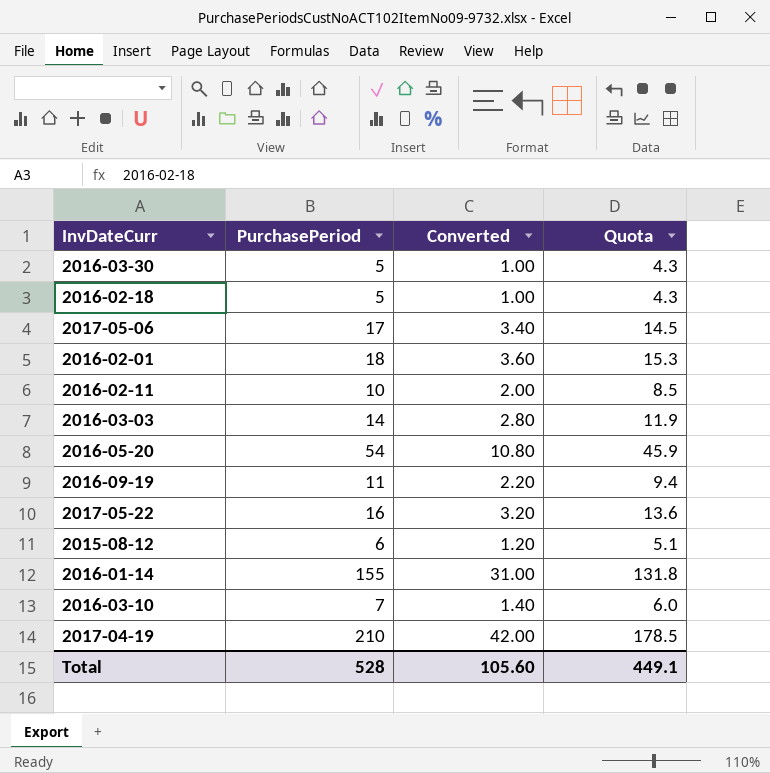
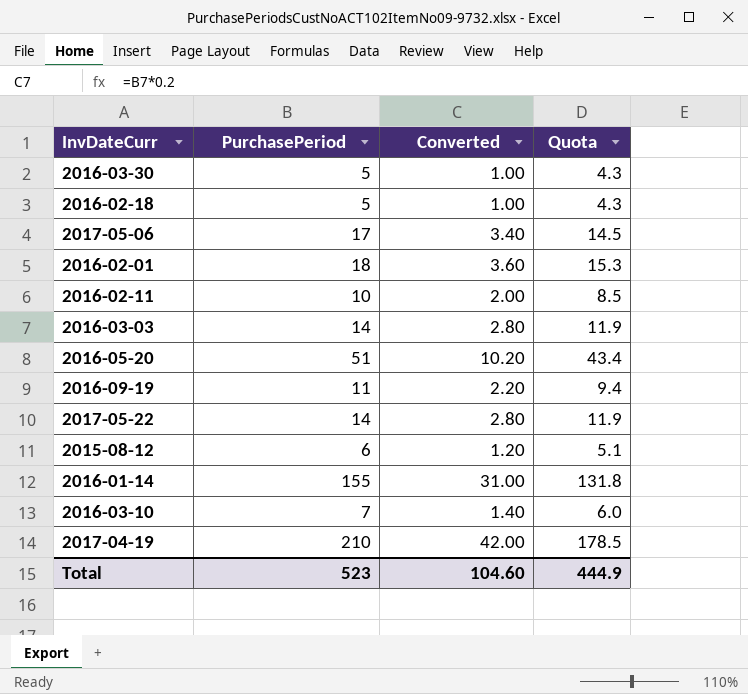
2016-05-20 | PurchasePeriod: 54 -> 51
2016-05-20 | Converted: 10.80 -> 10.20
2016-05-20 | Quota: 45.9 -> 43.4
2017-05-22 | PurchasePeriod: 16 -> 14
2017-05-22 | Converted: 3.20 -> 2.80
2017-05-22 | Quota: 13.6 -> 11.9
Total | PurchasePeriod: 528 -> 523
Total | Converted: 105.60 -> 104.60
Total | Quota: 449.1 -> 444.9

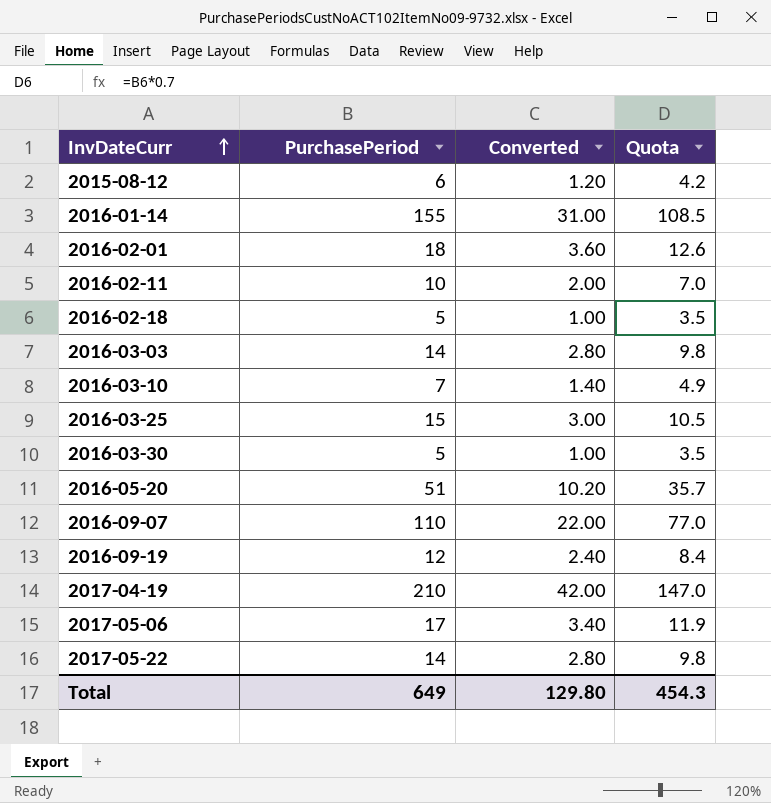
row order: none -> InvDateCurr ascending
column Quota | formula: [PurchasePeriod] * 0.85 -> [PurchasePeriod] * 0.7
row 2016-03-25: none -> 15 | 3.00 | 10.5
row 2016-09-07: none -> 110 | 22.00 | 77.0
2016-09-19 | PurchasePeriod: 11 -> 12
2016-09-19 | Converted: 2.20 -> 2.40
Total | PurchasePeriod: 523 -> 649
Total | Converted: 104.60 -> 129.80
Total | Quota: 444.9 -> 454.3

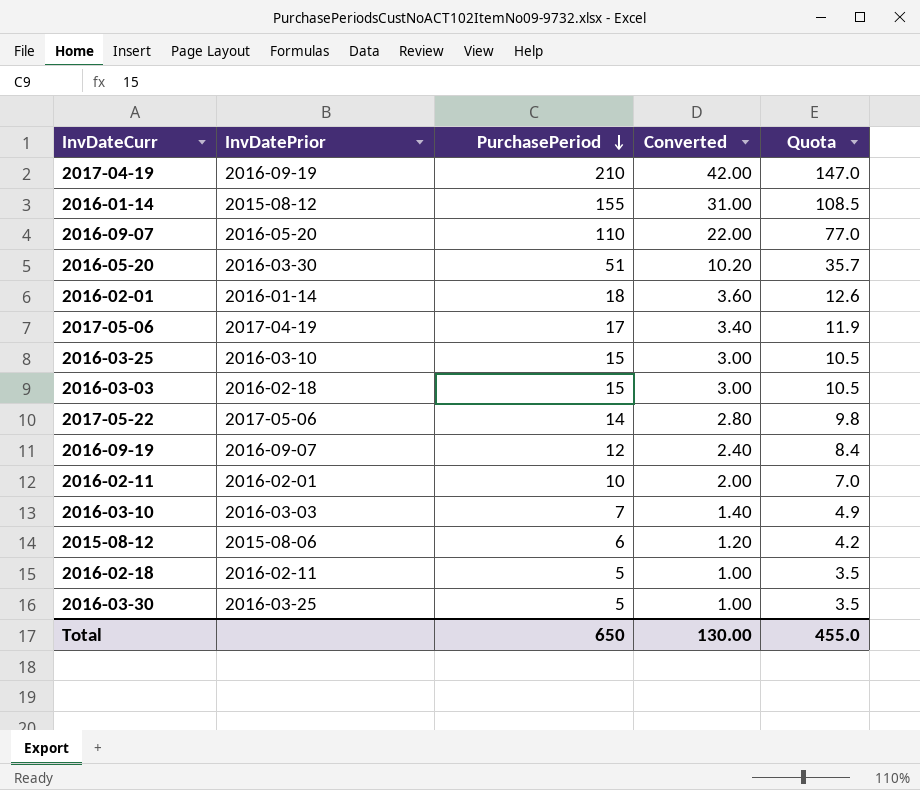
row order: InvDateCurr ascending -> PurchasePeriod descending
column InvDatePrior | position: none -> 2
2016-03-03 | PurchasePeriod: 14 -> 15
2016-03-03 | Converted: 2.80 -> 3.00
2016-03-03 | Quota: 9.8 -> 10.5
Total | PurchasePeriod: 649 -> 650
Total | Converted: 129.80 -> 130.00
Total | Quota: 454.3 -> 455.0

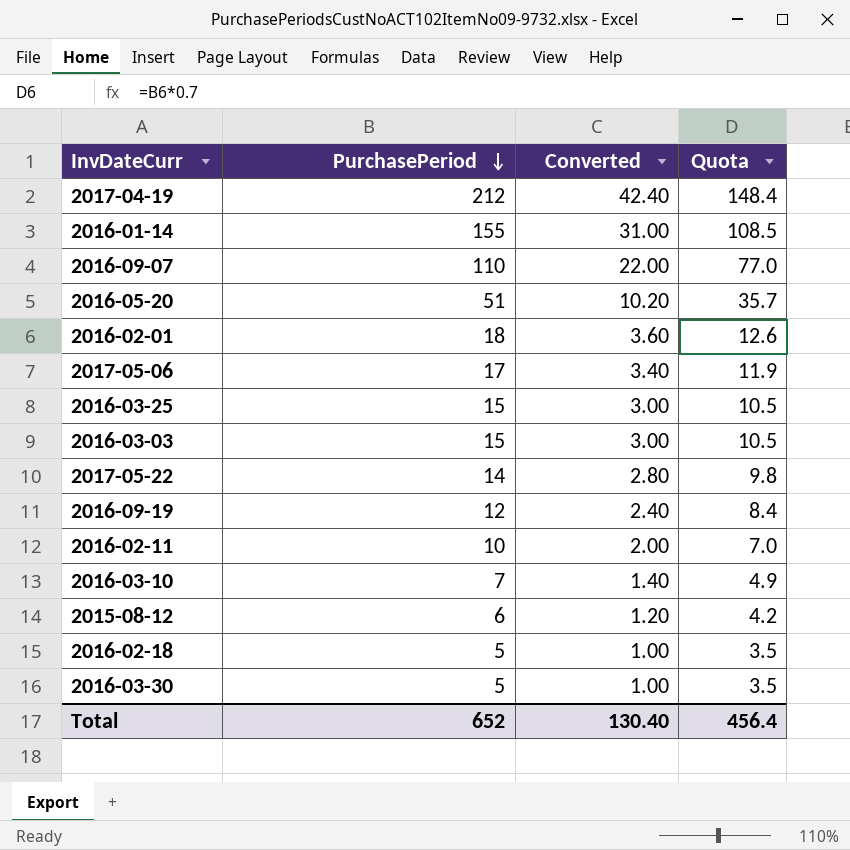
column InvDatePrior | position: 2 -> none
2017-04-19 | PurchasePeriod: 210 -> 212
2017-04-19 | Converted: 42.00 -> 42.40
2017-04-19 | Quota: 147.0 -> 148.4
Total | PurchasePeriod: 650 -> 652
Total | Converted: 130.00 -> 130.40
Total | Quota: 455.0 -> 456.4

